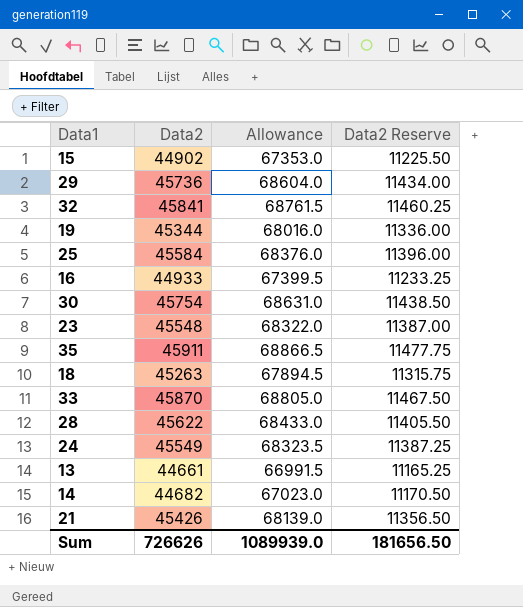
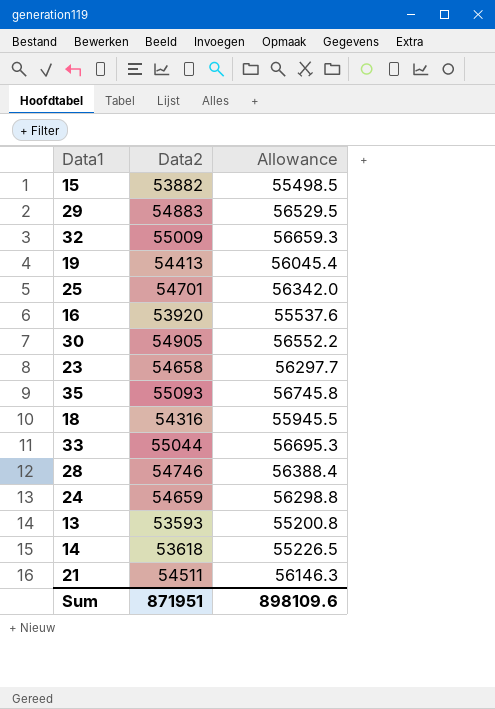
column Data2 Reserve | formula: [Data2] * 0.25 -> none
column Allowance | formula: [Data2] * 1.5 -> [Data2] * 1.03
15 | Data2: 44902 -> 53882
29 | Data2: 45736 -> 54883
32 | Data2: 45841 -> 55009
19 | Data2: 45344 -> 54413
25 | Data2: 45584 -> 54701
16 | Data2: 44933 -> 53920
30 | Data2: 45754 -> 54905
23 | Data2: 45548 -> 54658
35 | Data2: 45911 -> 55093
18 | Data2: 45263 -> 54316
33 | Data2: 45870 -> 55044
28 | Data2: 45622 -> 54746
24 | Data2: 45549 -> 54659
13 | Data2: 44661 -> 53593
14 | Data2: 44682 -> 53618
21 | Data2: 45426 -> 54511
Sum | Data2: 726626 -> 871951
Sum | Allowance: 1089939.0 -> 898109.6

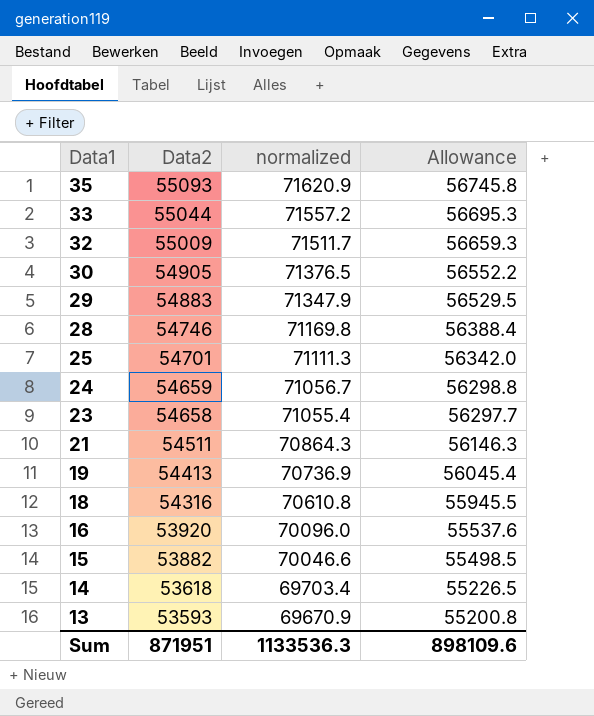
row order: none -> Data1 descending
column normalized | formula: none -> [Data2] * 1.3

